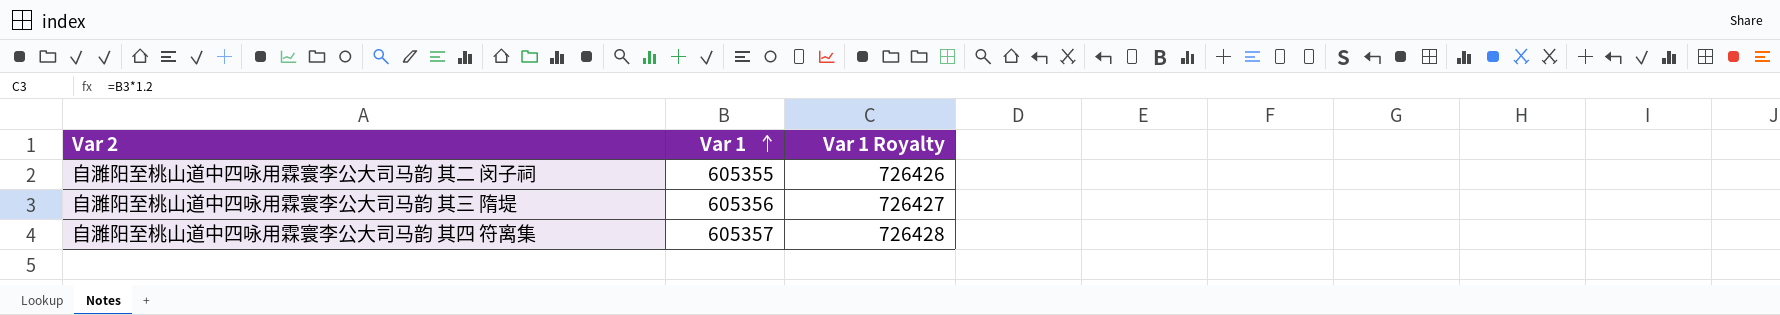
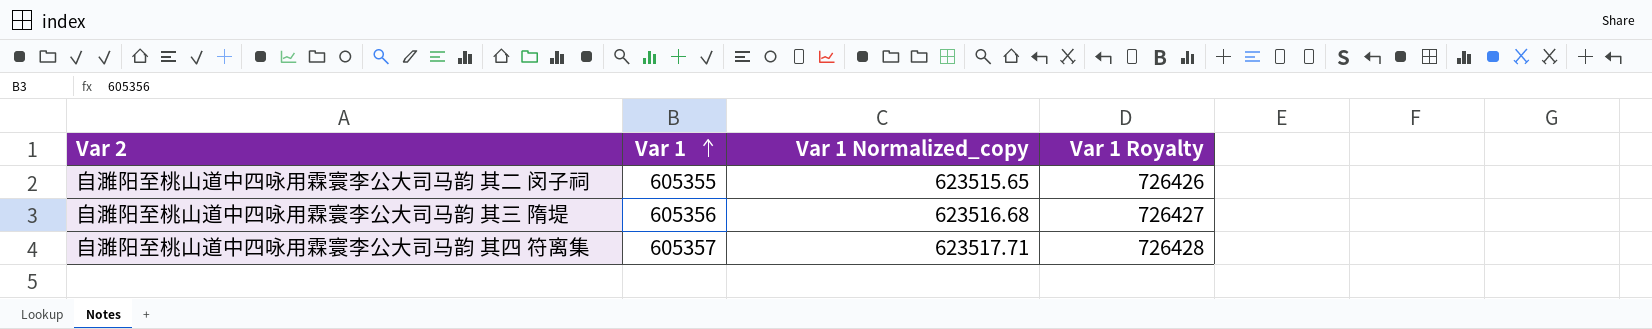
column Var 1 Normalized_copy | formula: none -> [Var 1] * 1.03

